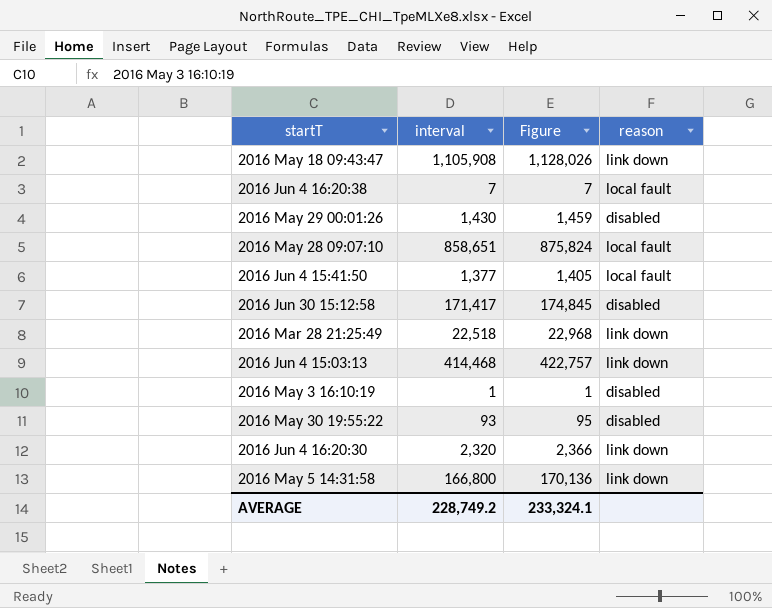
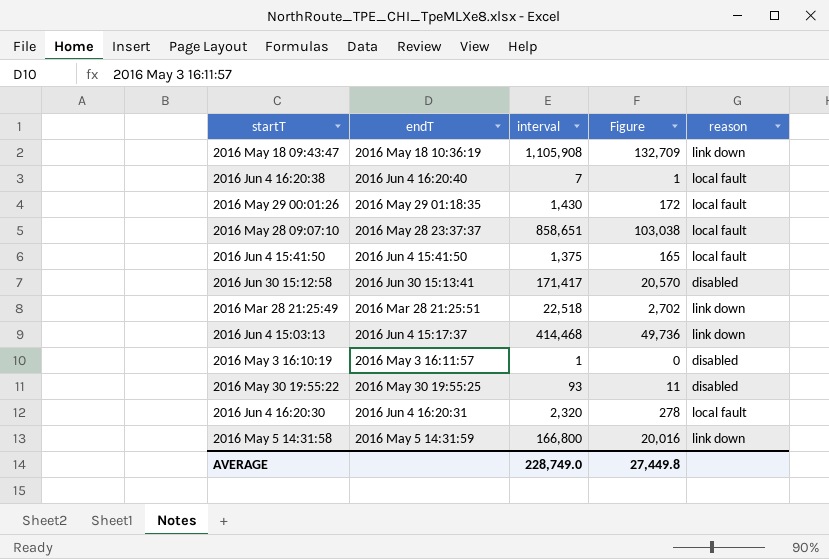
column endT | position: none -> 2
column Figure | formula: [interval] * 1.02 -> [interval] * 0.12
2016 May 29 00:01:26 | reason: disabled -> local fault
2016 Jun 4 15:41:50 | interval: 1,377 -> 1,375
2016 Jun 4 16:20:30 | reason: link down -> local fault
AVERAGE | interval: 228,749.2 -> 228,749.0
AVERAGE | Figure: 233,324.1 -> 27,449.8

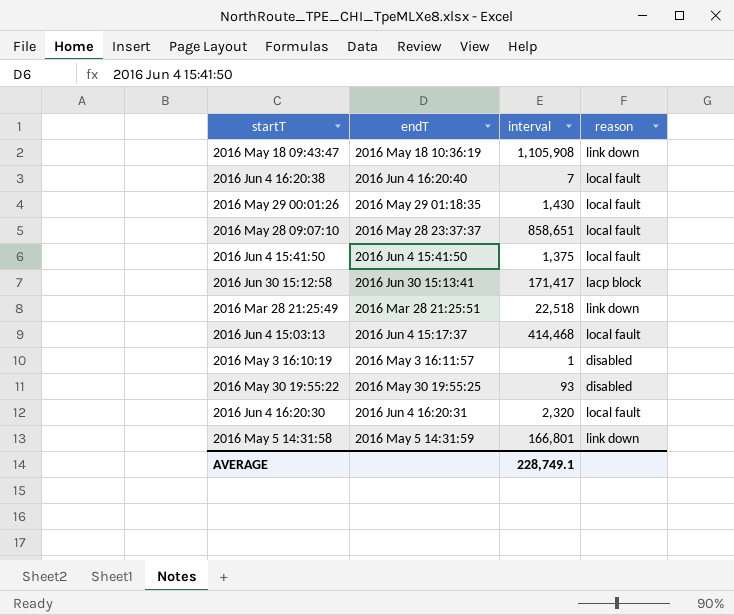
column Figure | formula: [interval] * 0.12 -> none
2016 Jun 30 15:12:58 | reason: disabled -> lacp block
2016 Jun 4 15:03:13 | reason: link down -> local fault
2016 May 5 14:31:58 | interval: 166,800 -> 166,801
AVERAGE | interval: 228,749.0 -> 228,749.1

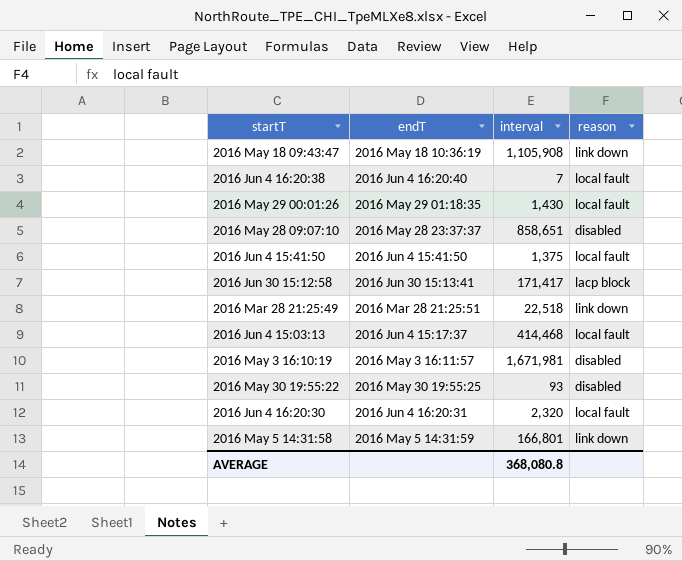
2016 May 28 09:07:10 | reason: local fault -> disabled
2016 May 3 16:10:19 | interval: 1 -> 1,671,981
AVERAGE | interval: 228,749.1 -> 368,080.8

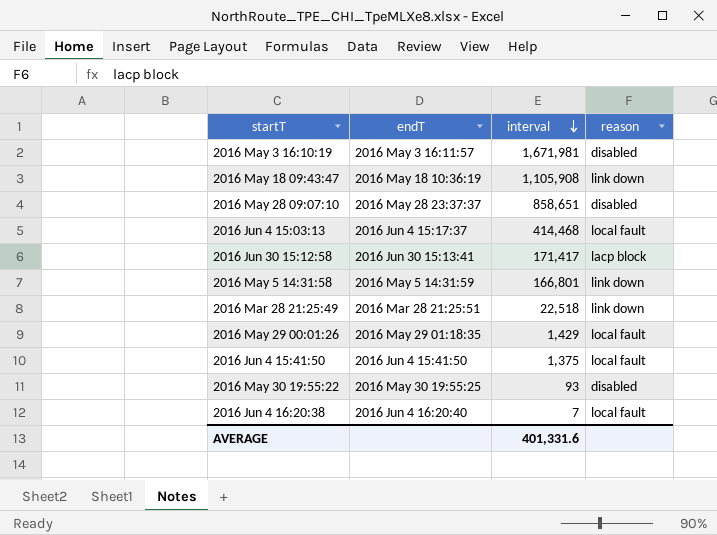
row order: none -> interval descending
row 2016 Jun 4 16:20:30: 2016 Jun 4 16:20:31 | 2,320 | local fault -> none
2016 May 29 00:01:26 | interval: 1,430 -> 1,429
AVERAGE | interval: 368,080.8 -> 401,331.6

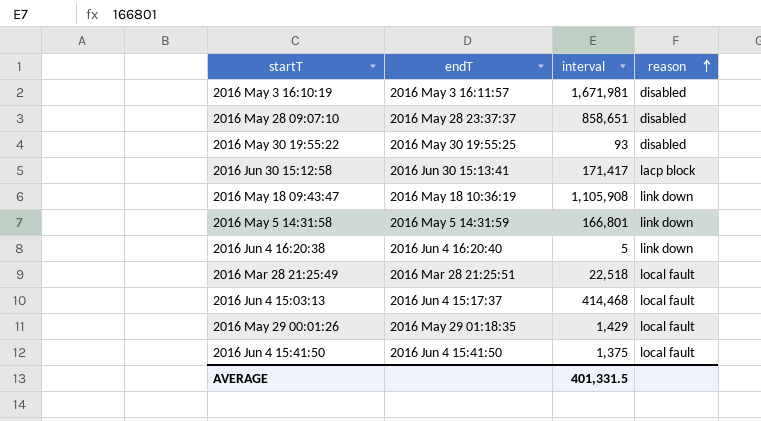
row order: interval descending -> reason ascending
2016 Jun 4 16:20:38 | interval: 7 -> 5
2016 Jun 4 16:20:38 | reason: local fault -> link down
2016 Mar 28 21:25:49 | reason: link down -> local fault
AVERAGE | interval: 401,331.6 -> 401,331.5

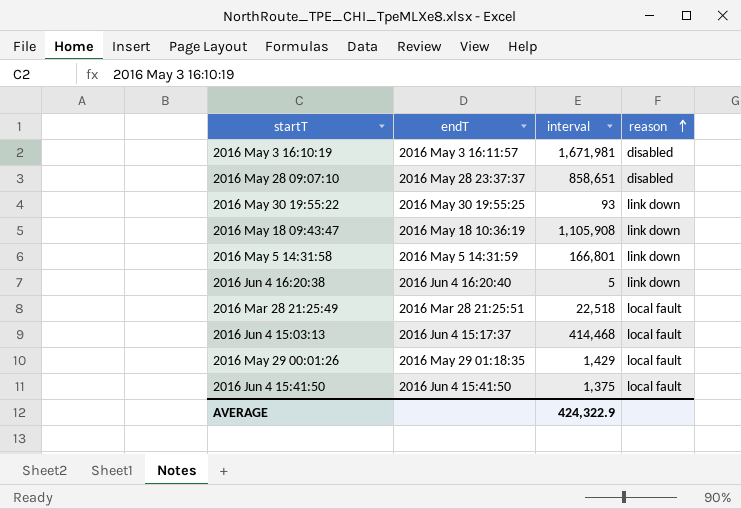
row 2016 Jun 30 15:12:58: 2016 Jun 30 15:13:41 | 171,417 | lacp block -> none
2016 May 30 19:55:22 | reason: disabled -> link down
AVERAGE | interval: 401,331.5 -> 424,322.9

